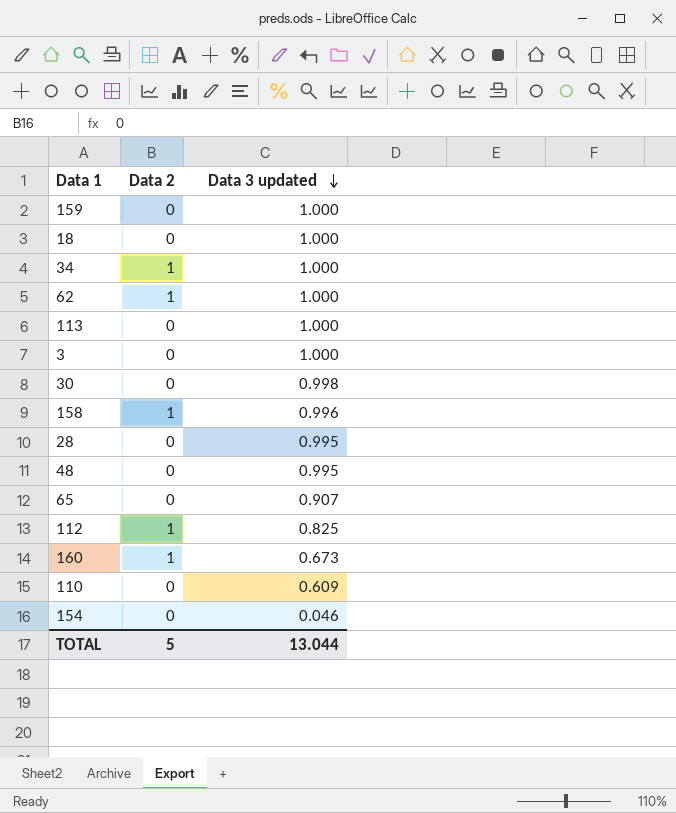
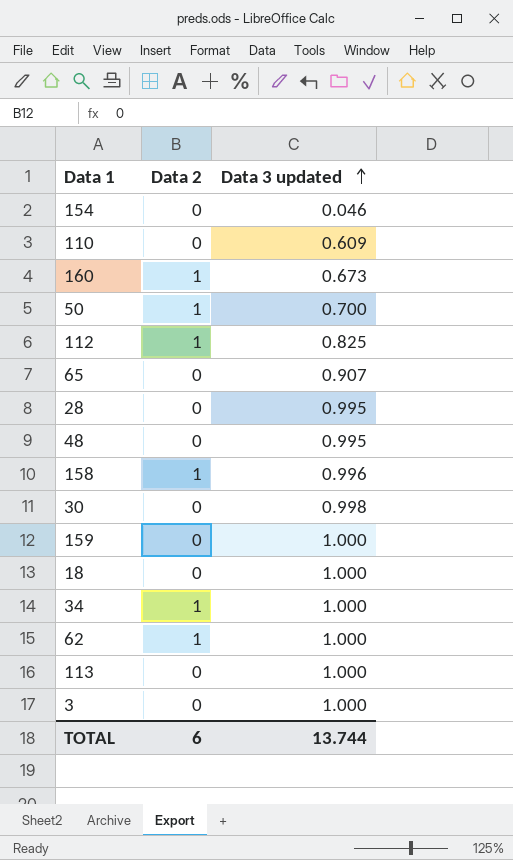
row order: Data 3 updated descending -> Data 3 updated ascending
row 50: none -> 1 | 0.700
TOTAL | Data 2: 5 -> 6
TOTAL | Data 3 updated: 13.044 -> 13.744

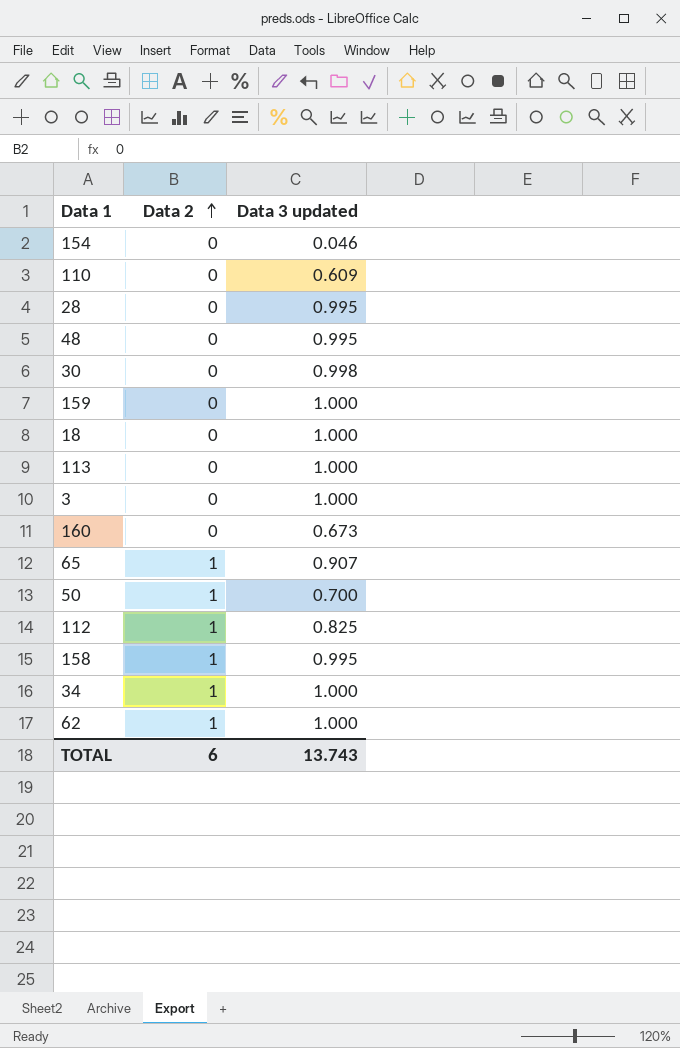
row order: Data 3 updated ascending -> Data 2 ascending
160 | Data 2: 1 -> 0
65 | Data 2: 0 -> 1
158 | Data 3 updated: 0.996 -> 0.995
TOTAL | Data 3 updated: 13.744 -> 13.743

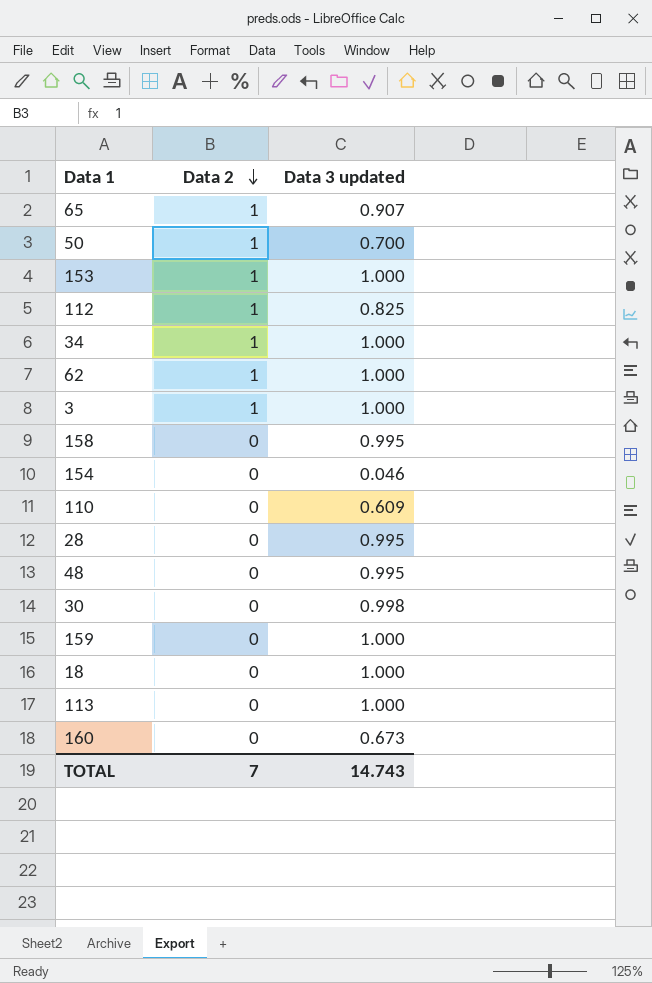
row order: Data 2 ascending -> Data 2 descending
row 153: none -> 1 | 1.000
3 | Data 2: 0 -> 1
158 | Data 2: 1 -> 0
TOTAL | Data 2: 6 -> 7
TOTAL | Data 3 updated: 13.743 -> 14.743

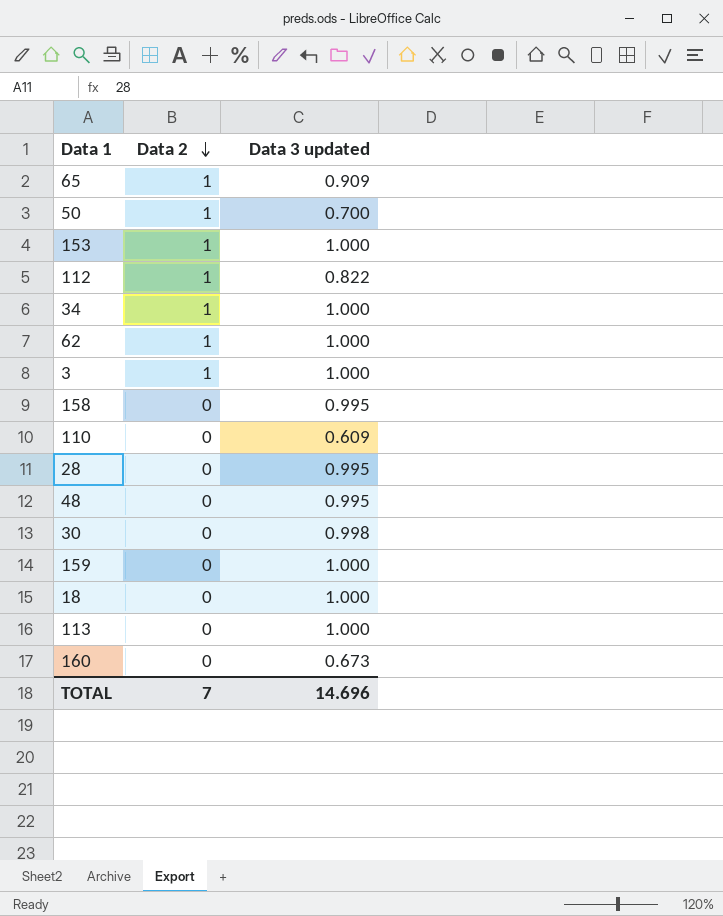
row 154: 0 | 0.046 -> none
65 | Data 3 updated: 0.907 -> 0.909
112 | Data 3 updated: 0.825 -> 0.822
TOTAL | Data 3 updated: 14.743 -> 14.696

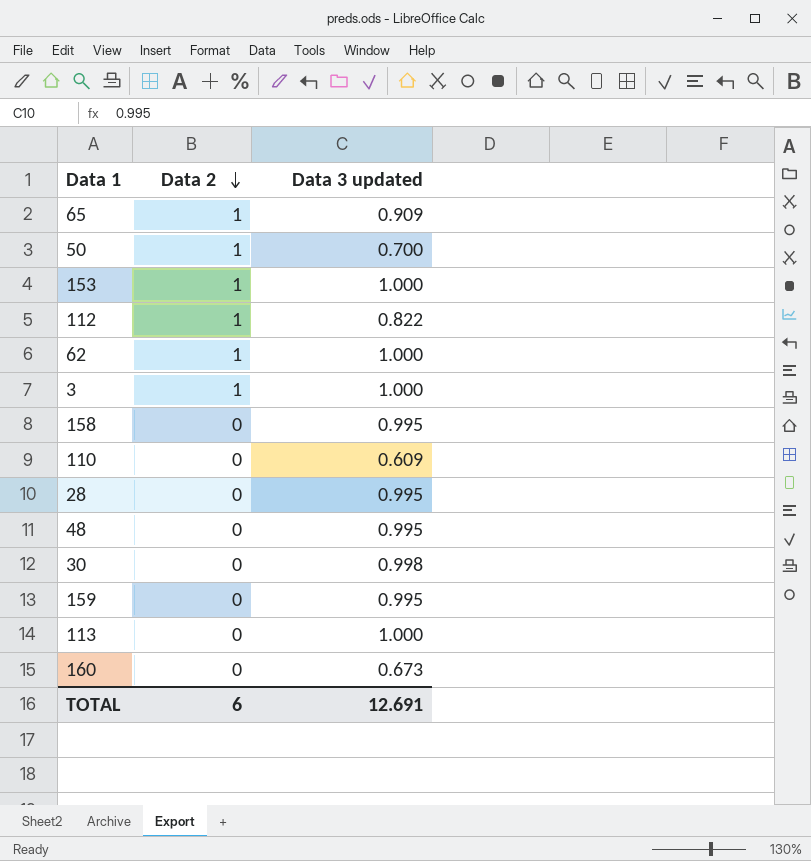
row 34: 1 | 1.000 -> none
row 18: 0 | 1.000 -> none
159 | Data 3 updated: 1.000 -> 0.995
TOTAL | Data 2: 7 -> 6
TOTAL | Data 3 updated: 14.696 -> 12.691

